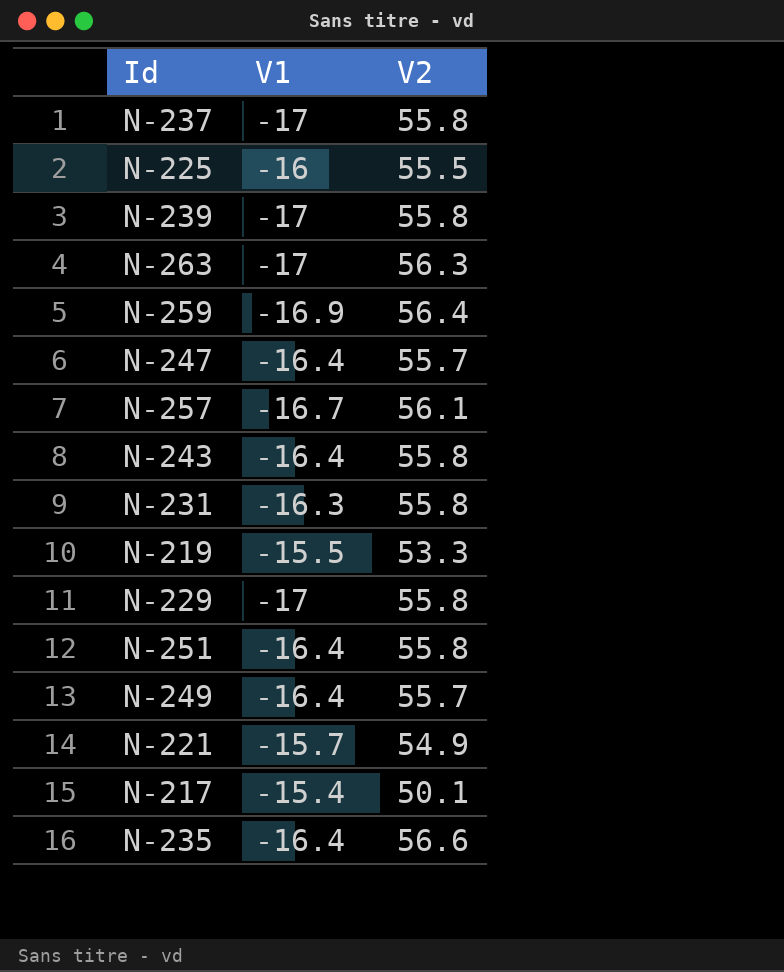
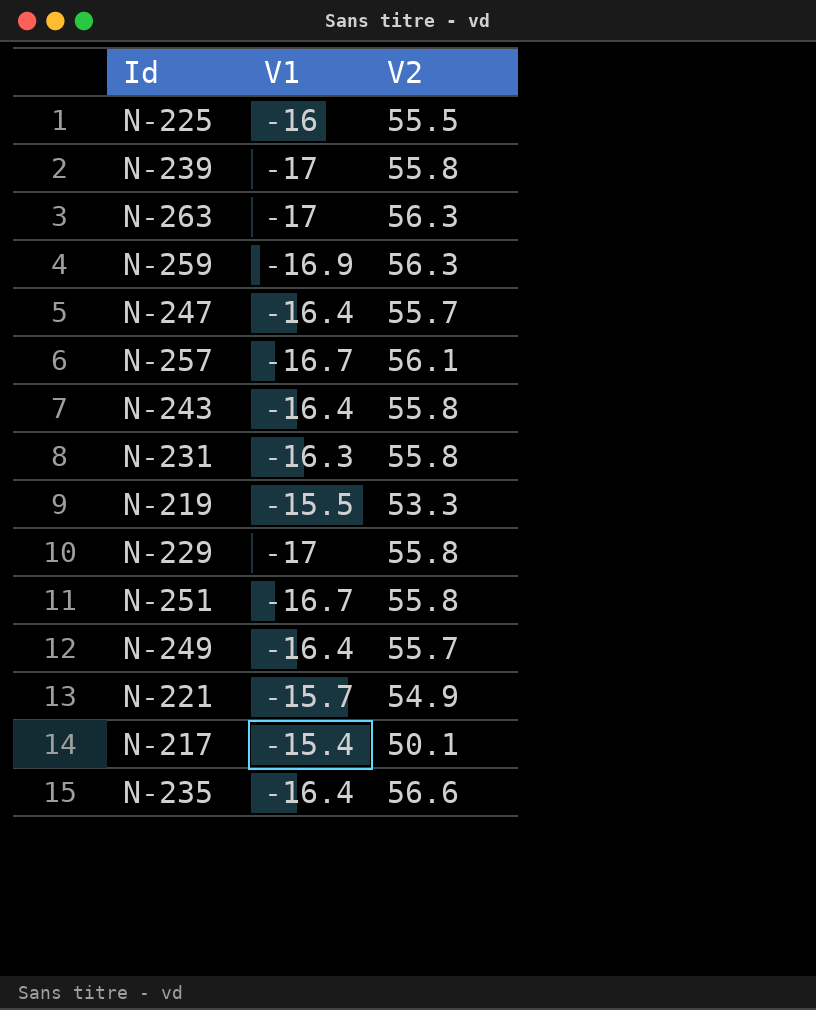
row N-237: -17 | 55.8 -> none
N-259 | V2: 56.4 -> 56.3
N-251 | V1: -16.4 -> -16.7

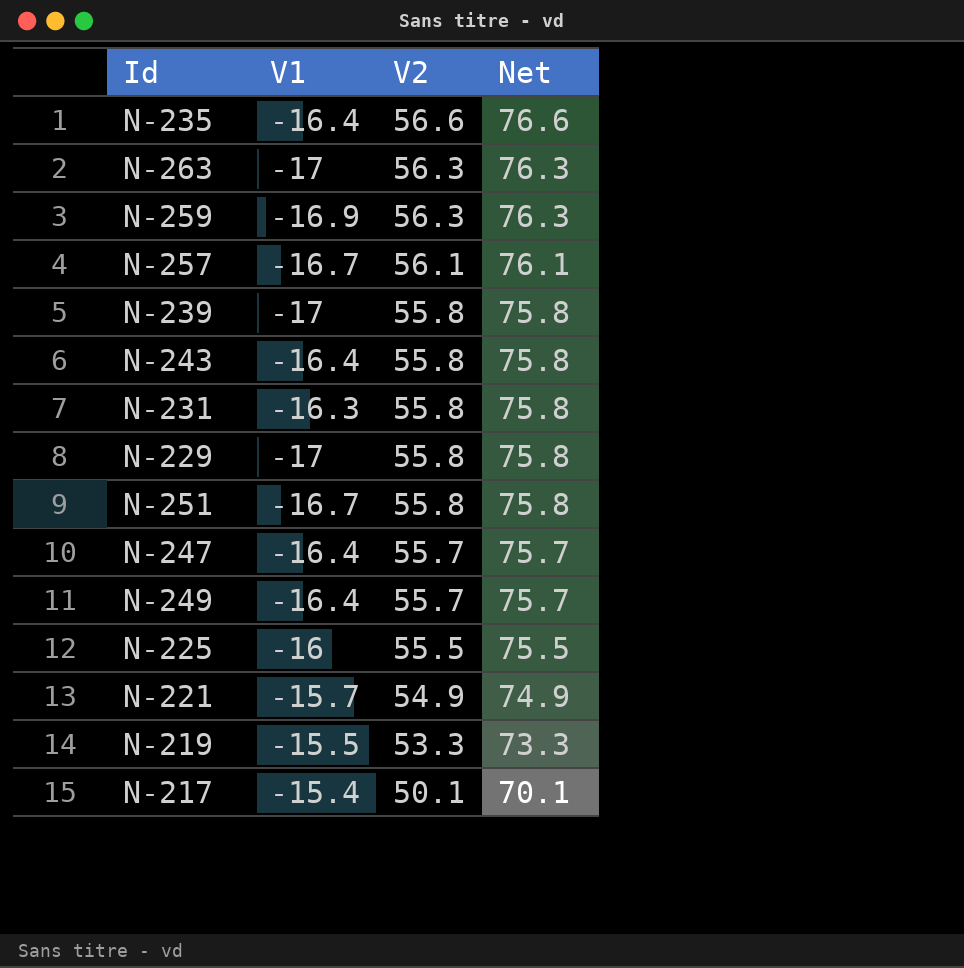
row order: none -> V2 descending
column Net | formula: none -> [V2] + 20

